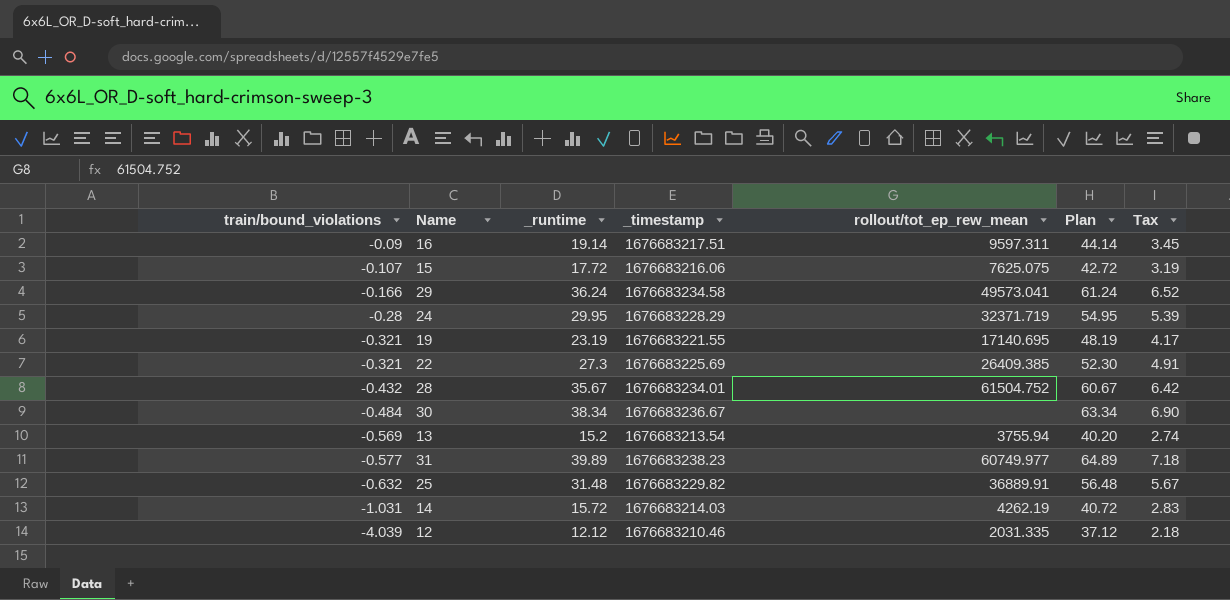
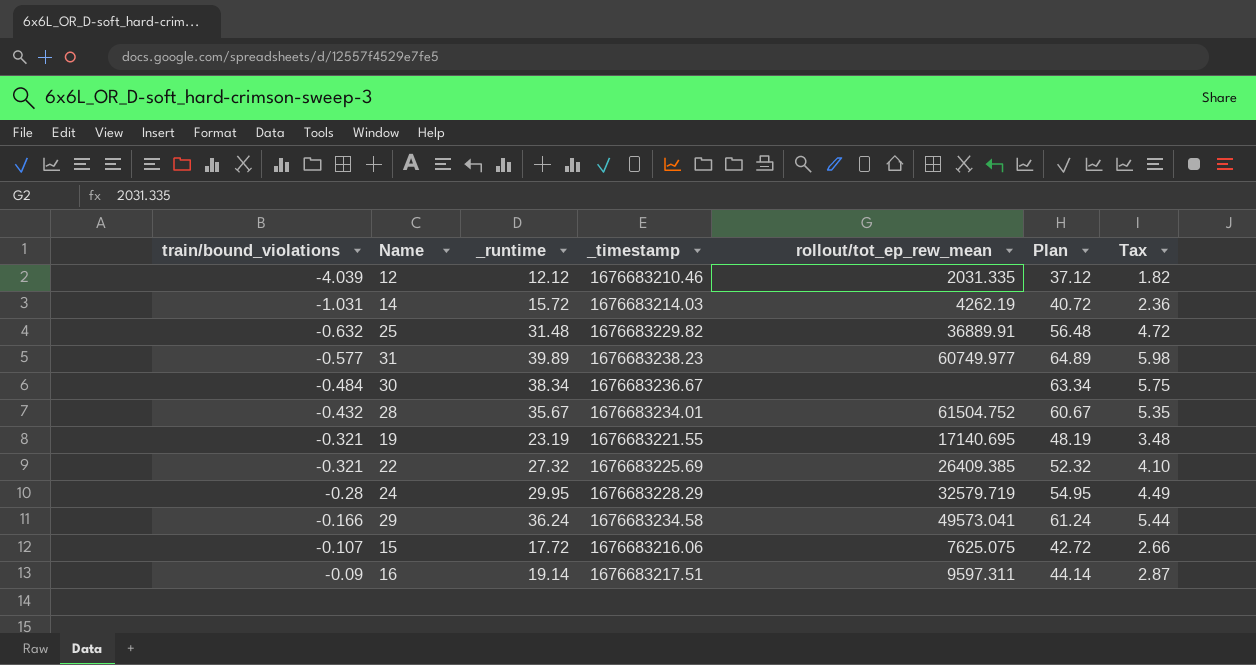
row order: train/bound_violations descending -> train/bound_violations ascending
column Tax | formula: [_runtime] * 0.18 -> [_runtime] * 0.15
row 13: -0.569 | 15.2 | 1676683213.54 | 3755.94 | 40.20 | 2.74 -> none
22 | _runtime: 27.3 -> 27.32
22 | Plan: 52.30 -> 52.32
24 | rollout/tot_ep_rew_mean: 32371.719 -> 32579.719

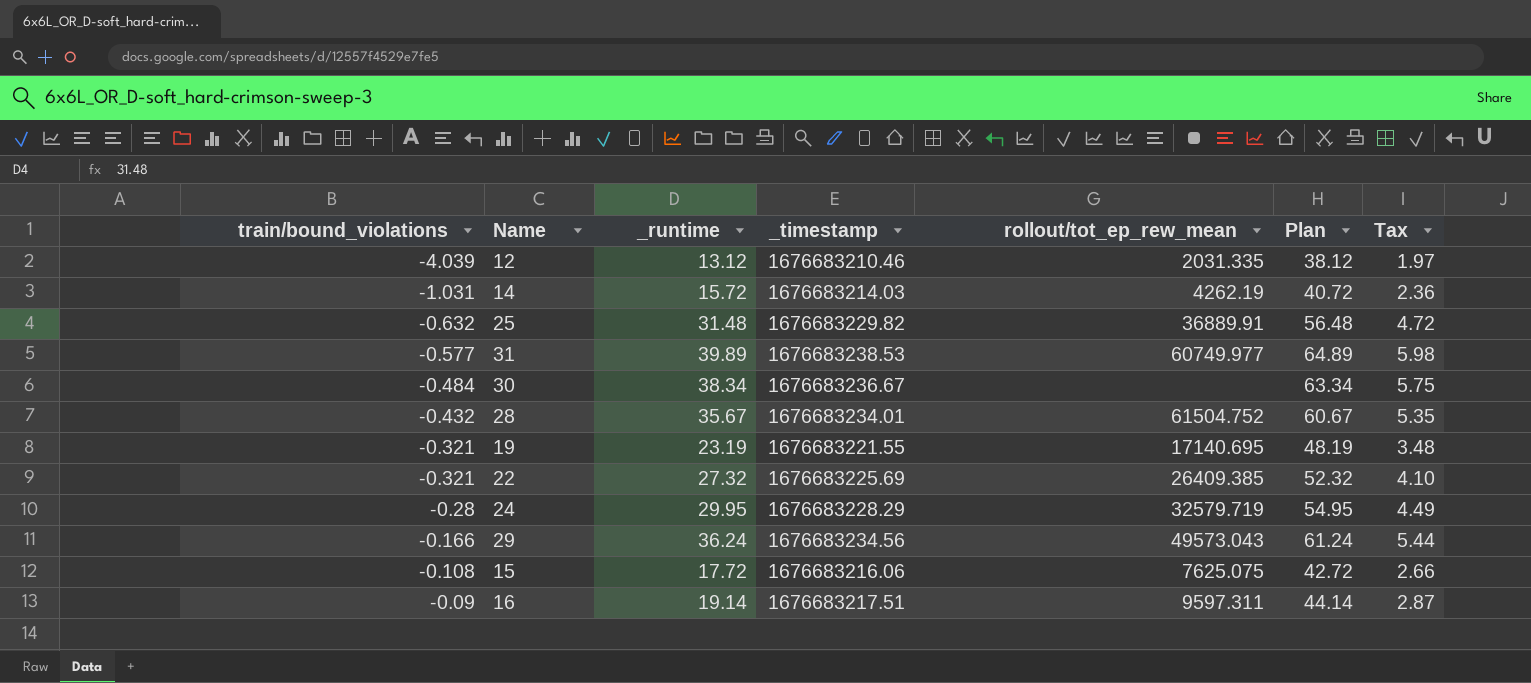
12 | _runtime: 12.12 -> 13.12
12 | Plan: 37.12 -> 38.12
12 | Tax: 1.82 -> 1.97
31 | _timestamp: 1676683238.23 -> 1676683238.53
29 | _timestamp: 1676683234.58 -> 1676683234.56
29 | rollout/tot_ep_rew_mean: 49573.041 -> 49573.043
15 | train/bound_violations: -0.107 -> -0.108

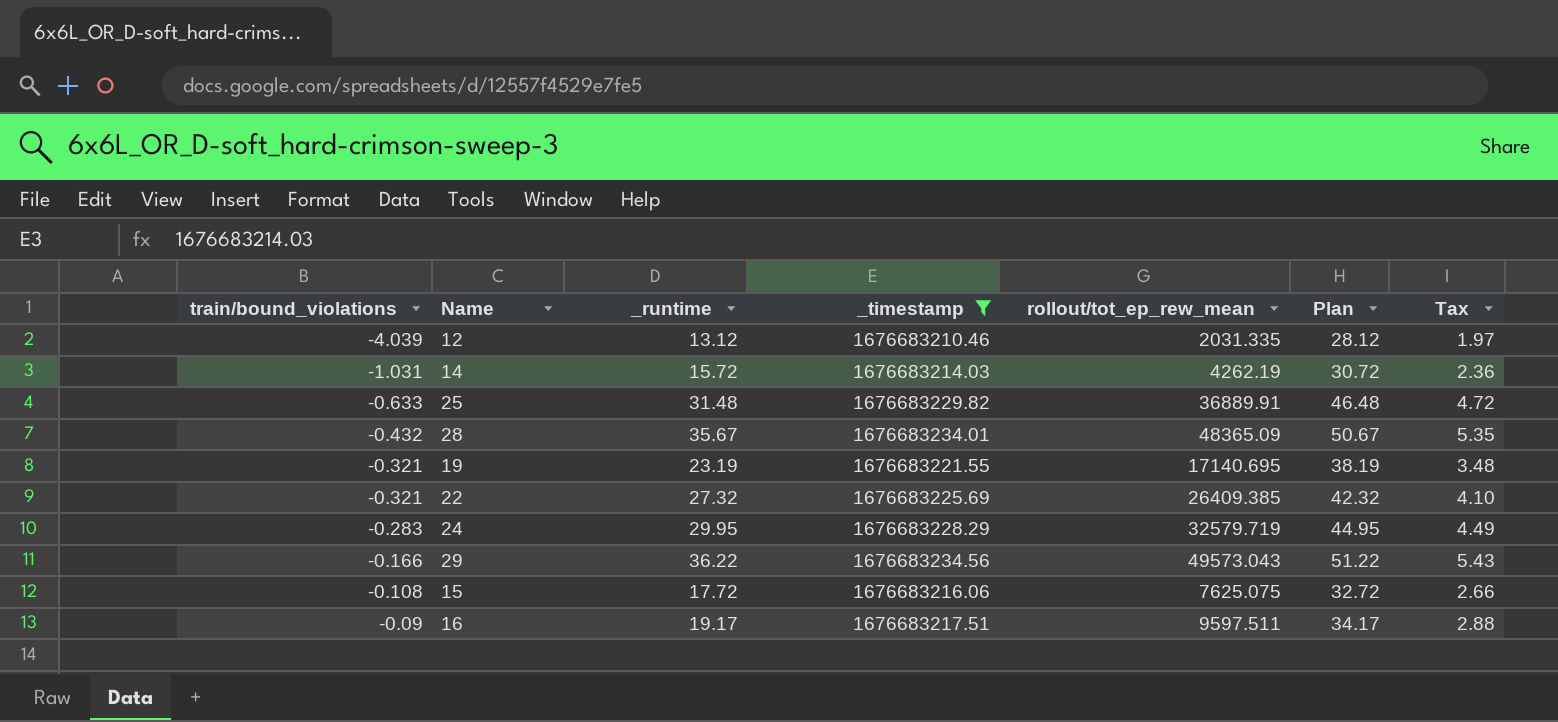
filter: none -> _timestamp <= 1676683234.56
column Plan | formula: [_runtime] + 25 -> [_runtime] + 15
25 | train/bound_violations: -0.632 -> -0.633
28 | rollout/tot_ep_rew_mean: 61504.752 -> 48365.09
24 | train/bound_violations: -0.28 -> -0.283
29 | _runtime: 36.24 -> 36.22
29 | Tax: 5.44 -> 5.43
16 | _runtime: 19.14 -> 19.17
16 | rollout/tot_ep_rew_mean: 9597.311 -> 9597.511
16 | Tax: 2.87 -> 2.88

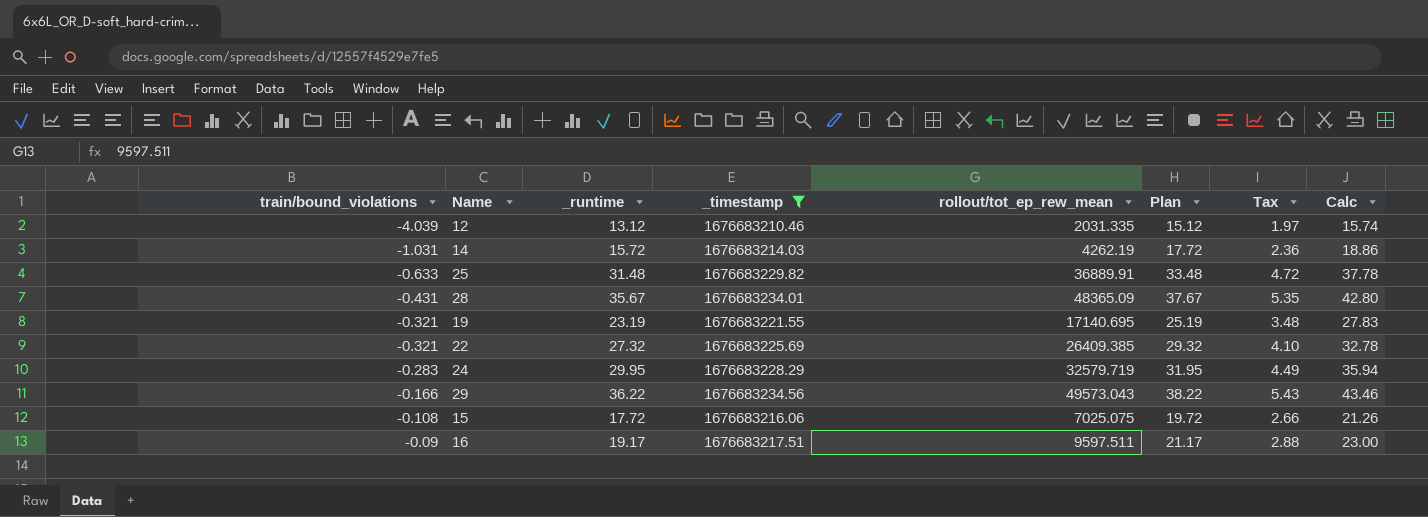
column Plan | formula: [_runtime] + 15 -> [_runtime] + 2
column Calc | formula: none -> [_runtime] * 1.2
28 | train/bound_violations: -0.432 -> -0.431
15 | rollout/tot_ep_rew_mean: 7625.075 -> 7025.075

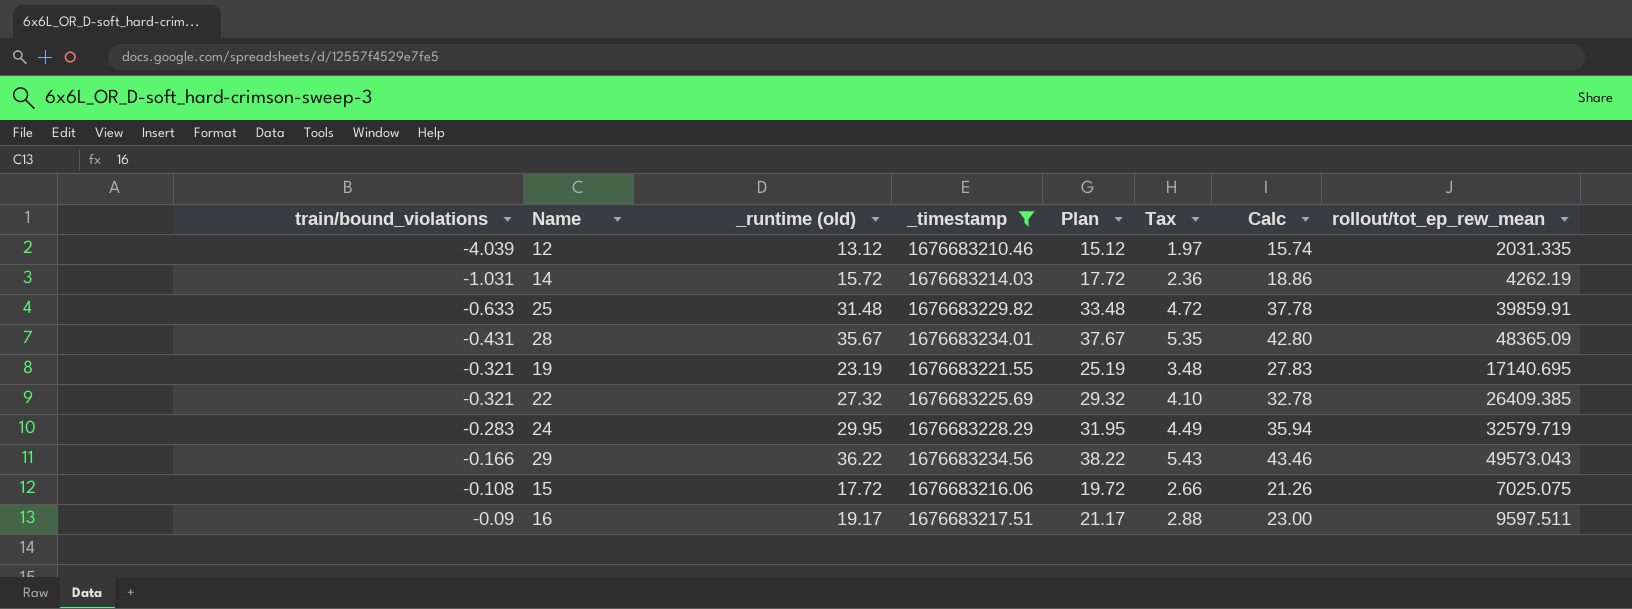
column name: _runtime -> _runtime (old)
column rollout/tot_ep_rew_mean | position: 5 -> 8
25 | rollout/tot_ep_rew_mean: 36889.91 -> 39859.91

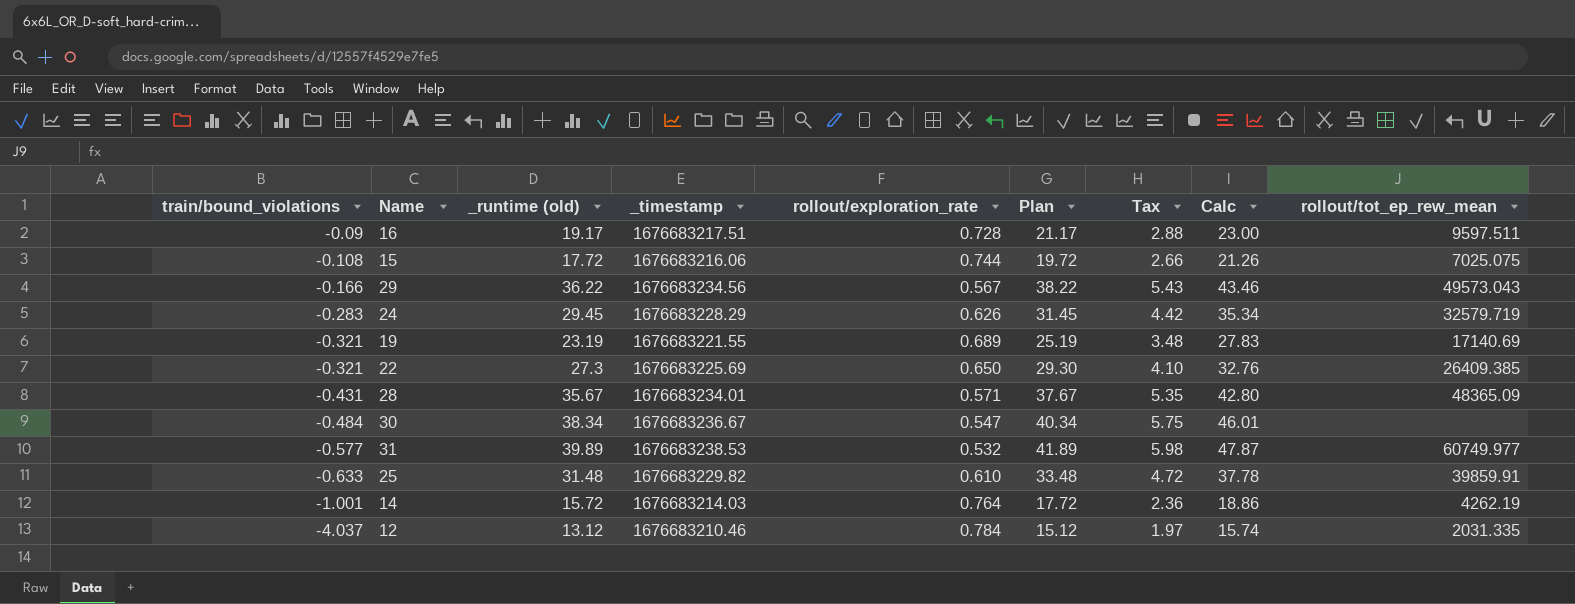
filter: _timestamp <= 1676683234.56 -> none
row order: train/bound_violations ascending -> train/bound_violations descending
column rollout/exploration_rate | position: none -> 5
24 | _runtime (old): 29.95 -> 29.45
24 | Plan: 31.95 -> 31.45
24 | Tax: 4.49 -> 4.42
24 | Calc: 35.94 -> 35.34
19 | rollout/tot_ep_rew_mean: 17140.695 -> 17140.69
22 | _runtime (old): 27.32 -> 27.3
22 | Plan: 29.32 -> 29.30
22 | Calc: 32.78 -> 32.76
14 | train/bound_violations: -1.031 -> -1.001
12 | train/bound_violations: -4.039 -> -4.037

